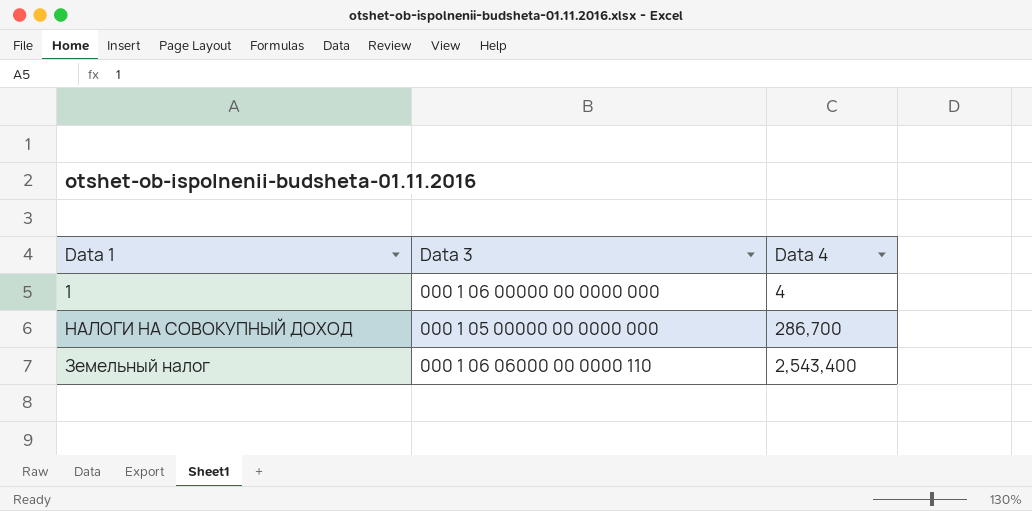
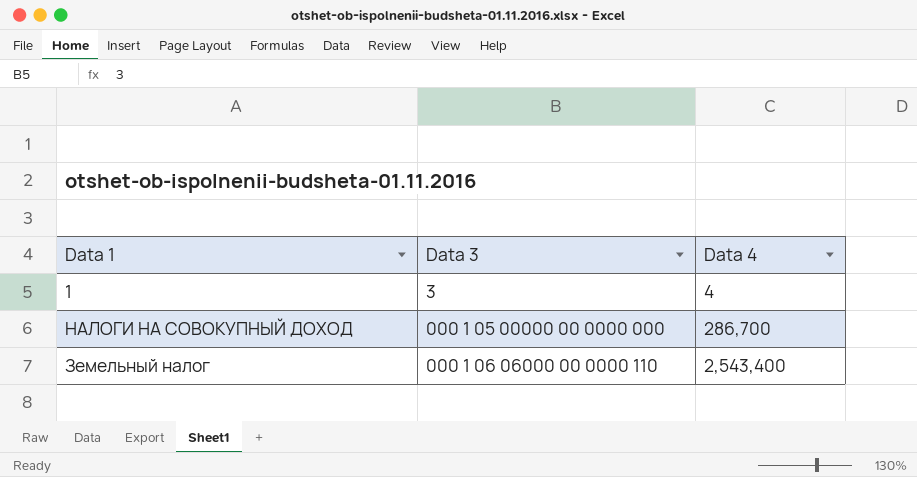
1 | Data 3: 000 1 06 00000 00 0000 000 -> 3

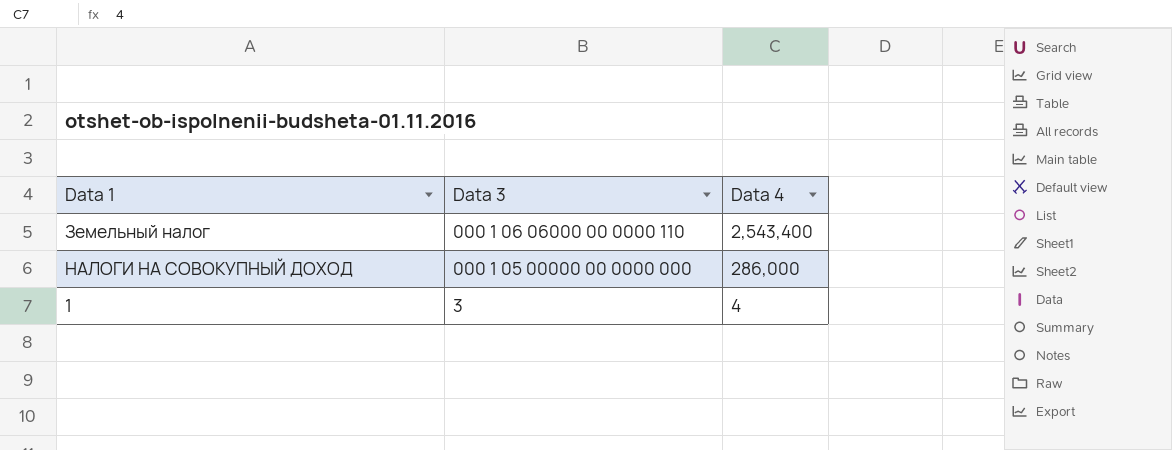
row order: Data 4 ascending -> Data 4 descending
НАЛОГИ НА СОВОКУПНЫЙ ДОХОД | Data 4: 286,700 -> 286,000

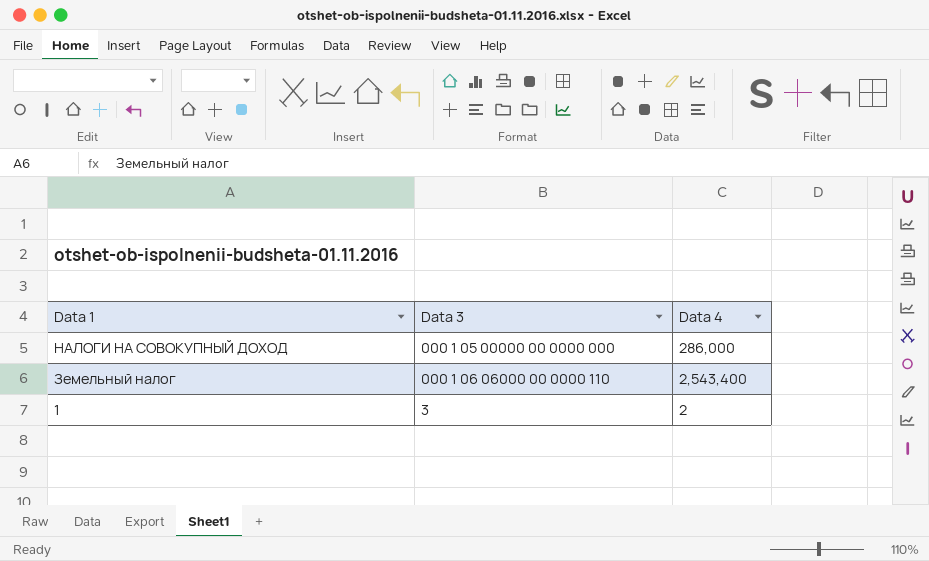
row order: Data 4 descending -> Data 1 descending
1 | Data 4: 4 -> 2

